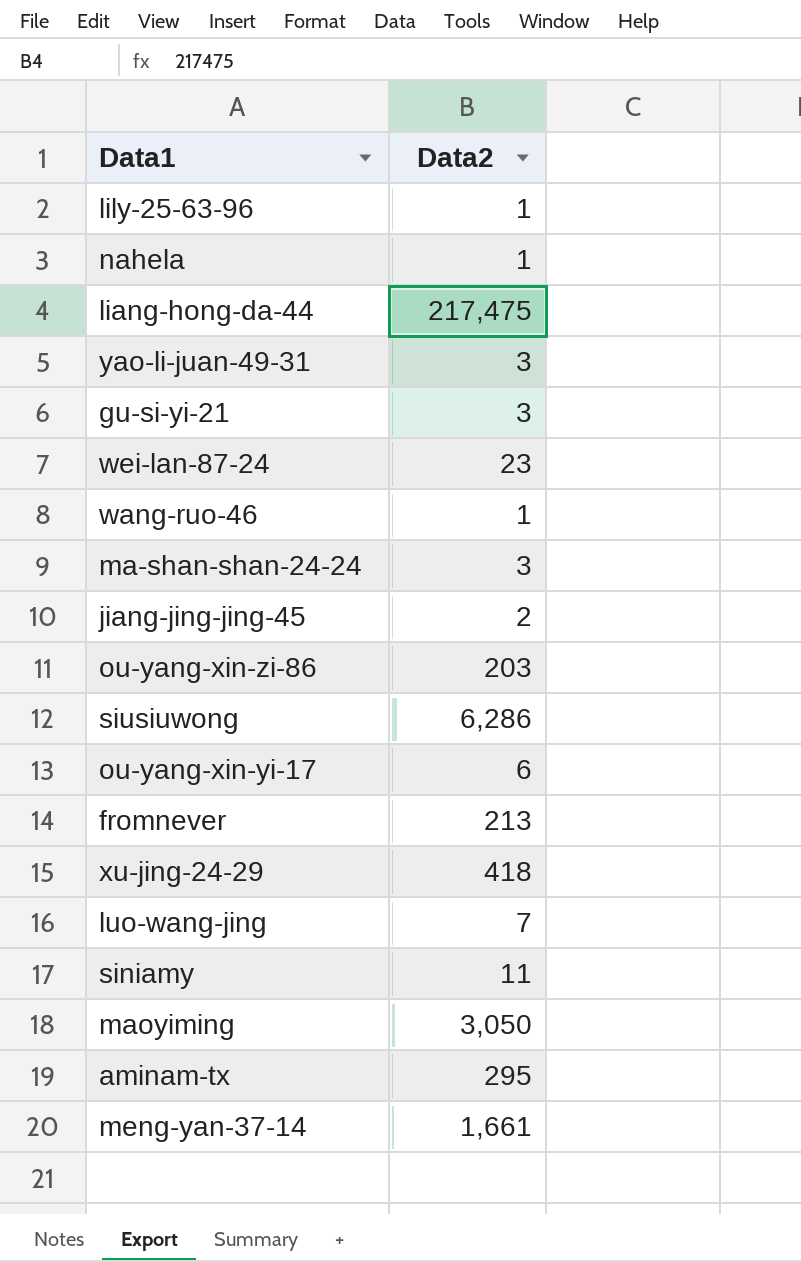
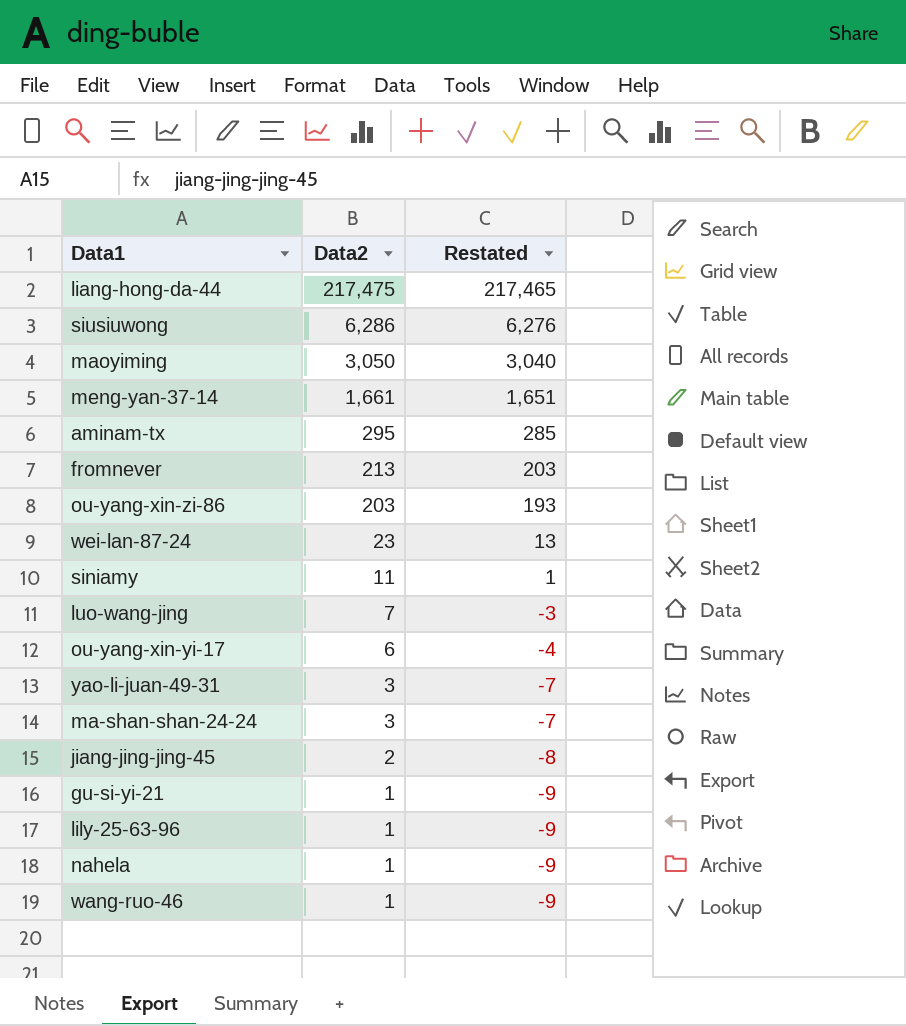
row order: none -> Data2 descending
column Restated | formula: none -> [Data2] - 10
row xu-jing-24-29: 418 -> none
gu-si-yi-21 | Data2: 3 -> 1

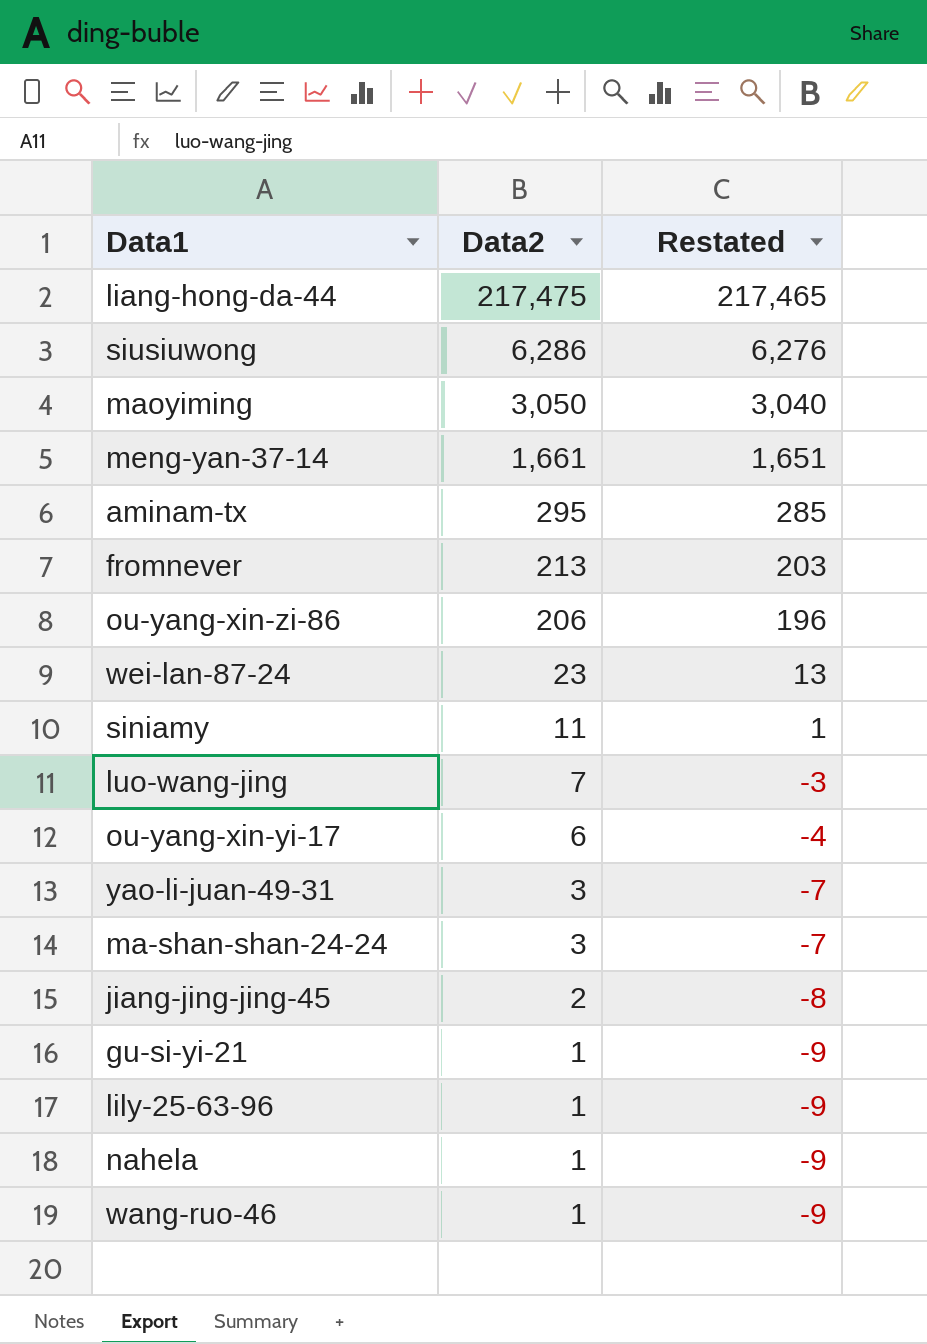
ou-yang-xin-zi-86 | Data2: 203 -> 206
ou-yang-xin-zi-86 | Restated: 193 -> 196

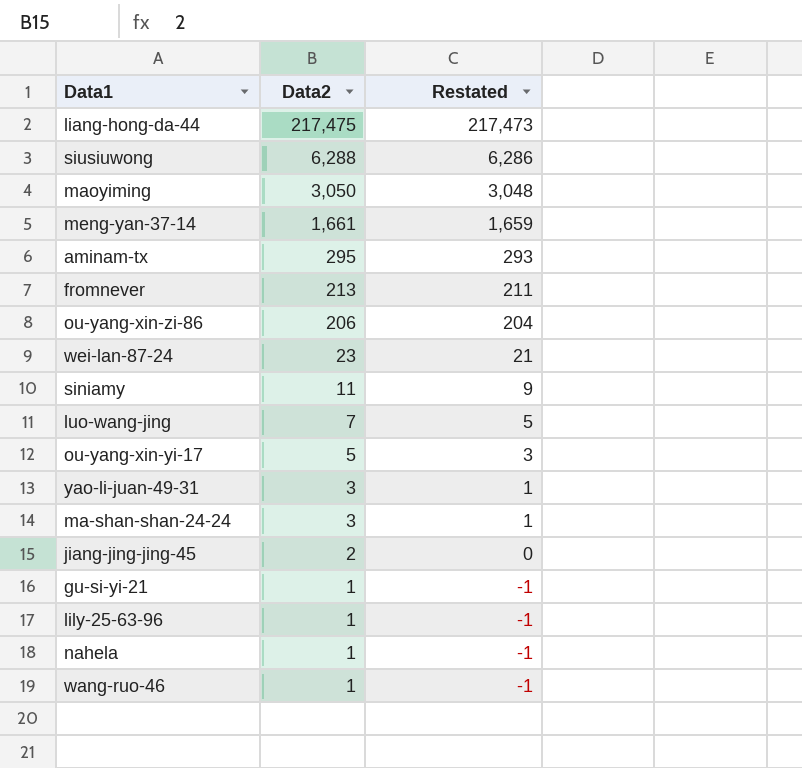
column Restated | formula: [Data2] - 10 -> [Data2] - 2
siusiuwong | Data2: 6,286 -> 6,288
ou-yang-xin-yi-17 | Data2: 6 -> 5

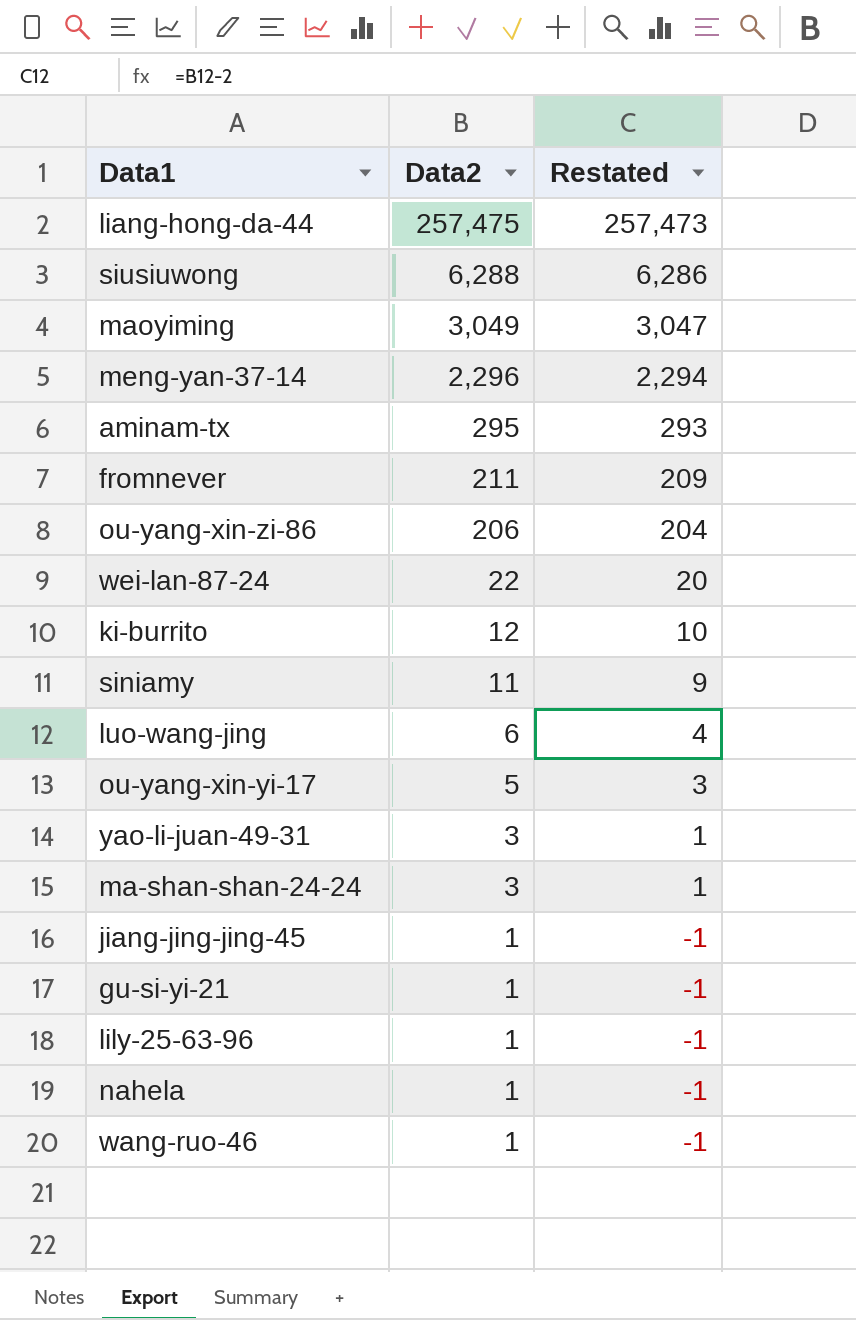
liang-hong-da-44 | Data2: 217,475 -> 257,475
liang-hong-da-44 | Restated: 217,473 -> 257,473
maoyiming | Data2: 3,050 -> 3,049
maoyiming | Restated: 3,048 -> 3,047
meng-yan-37-14 | Data2: 1,661 -> 2,296
meng-yan-37-14 | Restated: 1,659 -> 2,294
fromnever | Data2: 213 -> 211
fromnever | Restated: 211 -> 209
wei-lan-87-24 | Data2: 23 -> 22
wei-lan-87-24 | Restated: 21 -> 20
row ki-burrito: none -> 12 | 10
luo-wang-jing | Data2: 7 -> 6
luo-wang-jing | Restated: 5 -> 4
jiang-jing-jing-45 | Data2: 2 -> 1
jiang-jing-jing-45 | Restated: 0 -> -1

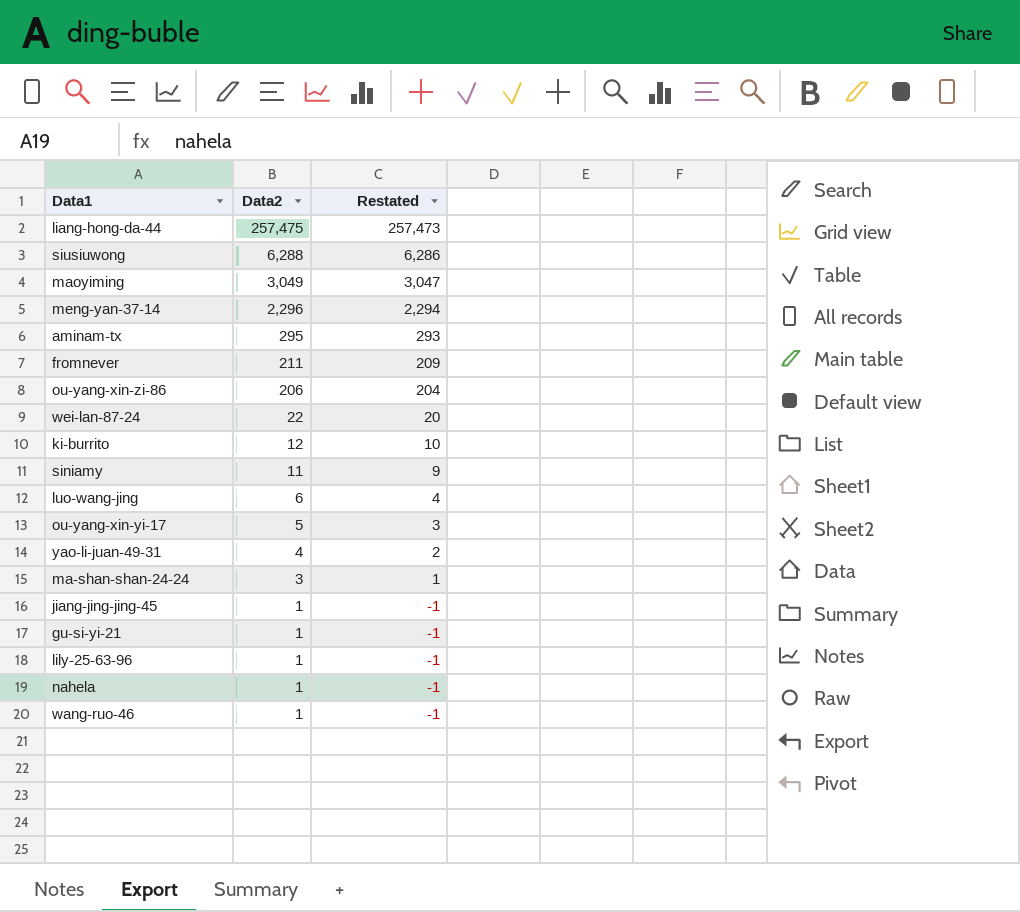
yao-li-juan-49-31 | Data2: 3 -> 4
yao-li-juan-49-31 | Restated: 1 -> 2

